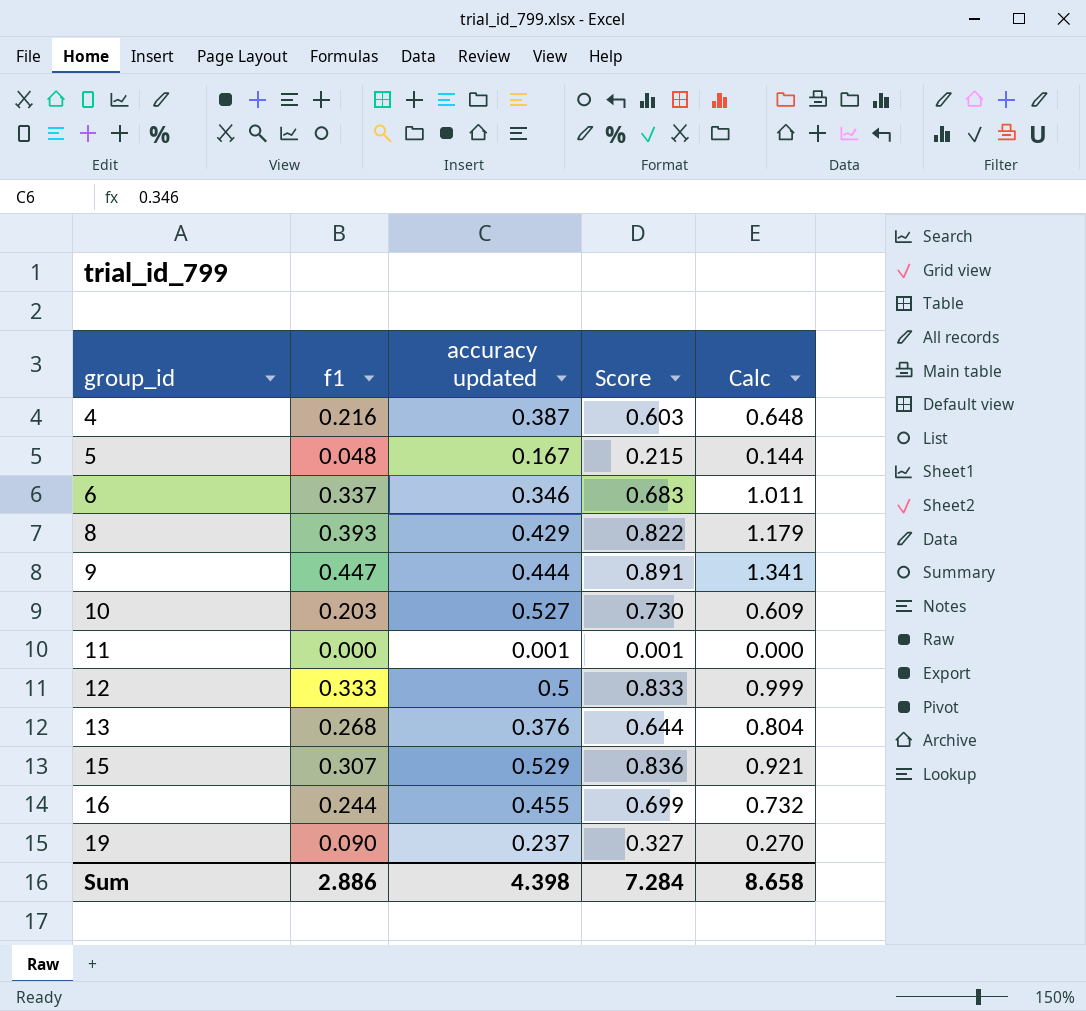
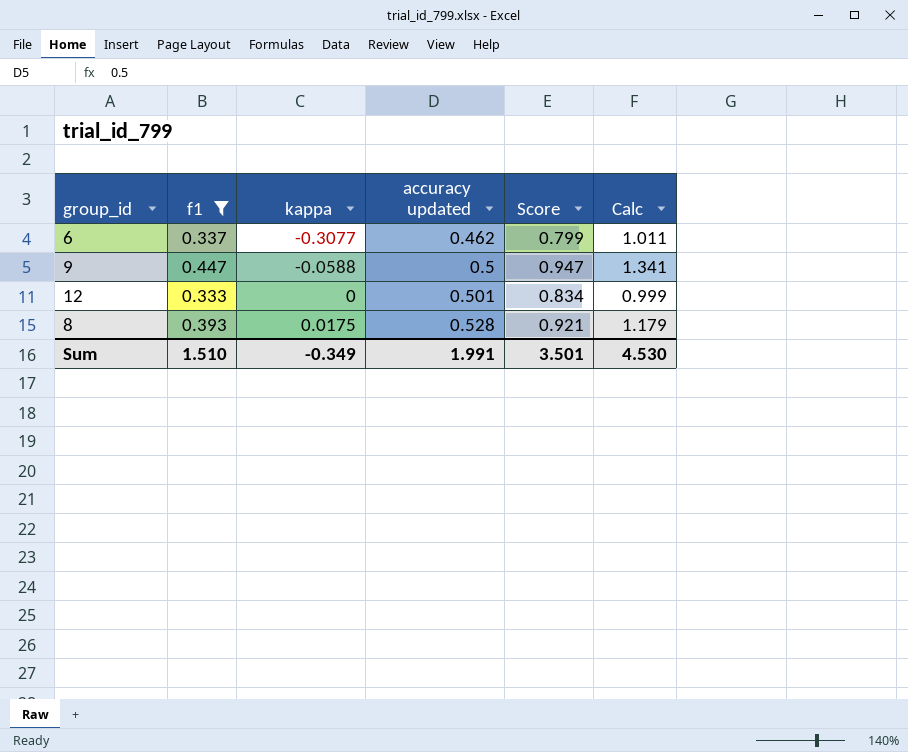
filter: none -> f1 >= 0.333
row order: group_id ascending -> kappa ascending
column kappa | position: none -> 3
6 | accuracy updated: 0.346 -> 0.462
6 | Score: 0.683 -> 0.799
9 | accuracy updated: 0.444 -> 0.5
9 | Score: 0.891 -> 0.947
12 | accuracy updated: 0.5 -> 0.501
12 | Score: 0.833 -> 0.834
8 | accuracy updated: 0.429 -> 0.528
8 | Score: 0.822 -> 0.921
Sum | f1: 2.886 -> 1.510
Sum | accuracy updated: 4.398 -> 1.991
Sum | Score: 7.284 -> 3.501
Sum | Calc: 8.658 -> 4.530

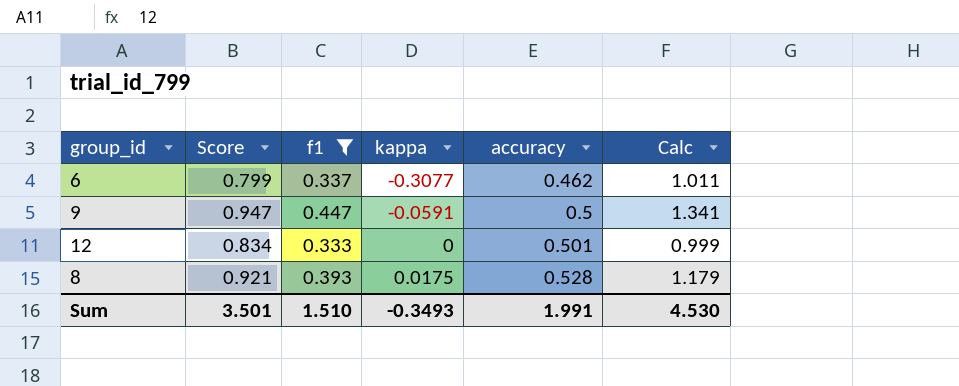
column Score | position: 5 -> 2
column name: accuracy updated -> accuracy
9 | kappa: -0.0588 -> -0.0591
Sum | kappa: -0.349 -> -0.3493

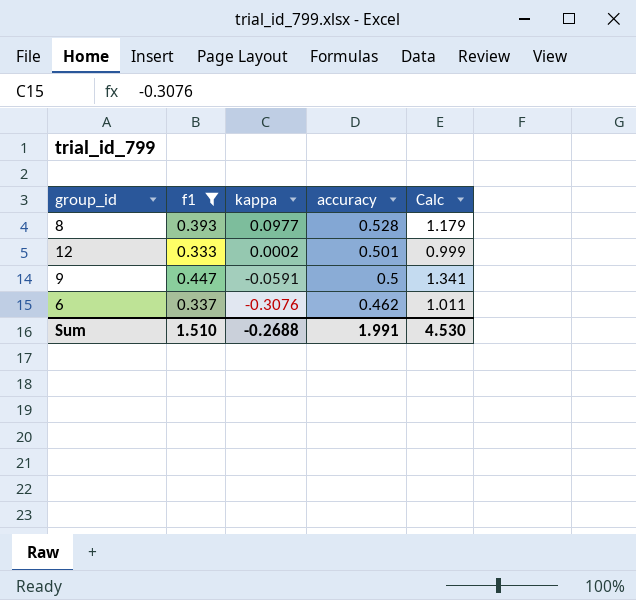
row order: kappa ascending -> kappa descending
column Score | formula: [f1] + [accuracy] -> none
8 | kappa: 0.0175 -> 0.0977
12 | kappa: 0 -> 0.0002
6 | kappa: -0.3077 -> -0.3076
Sum | kappa: -0.3493 -> -0.2688

